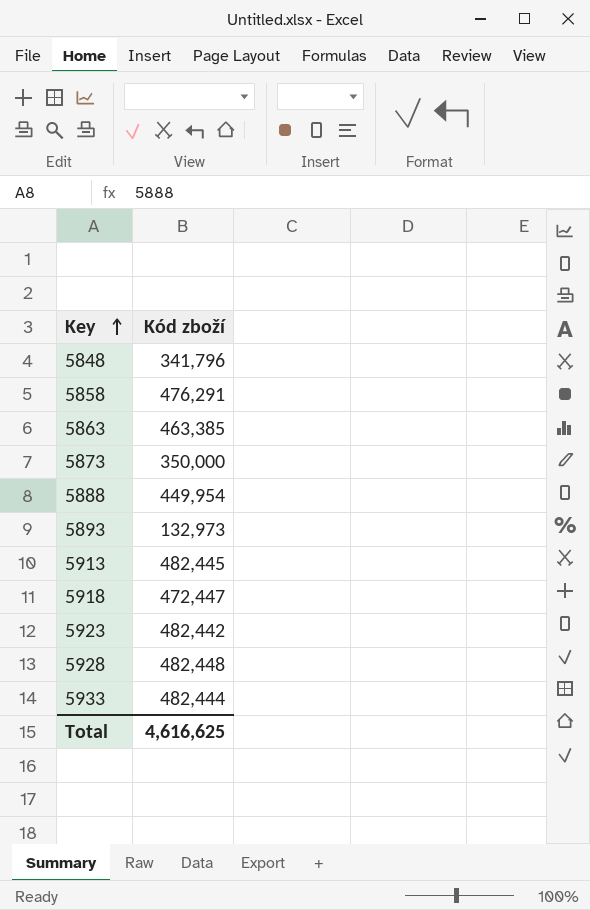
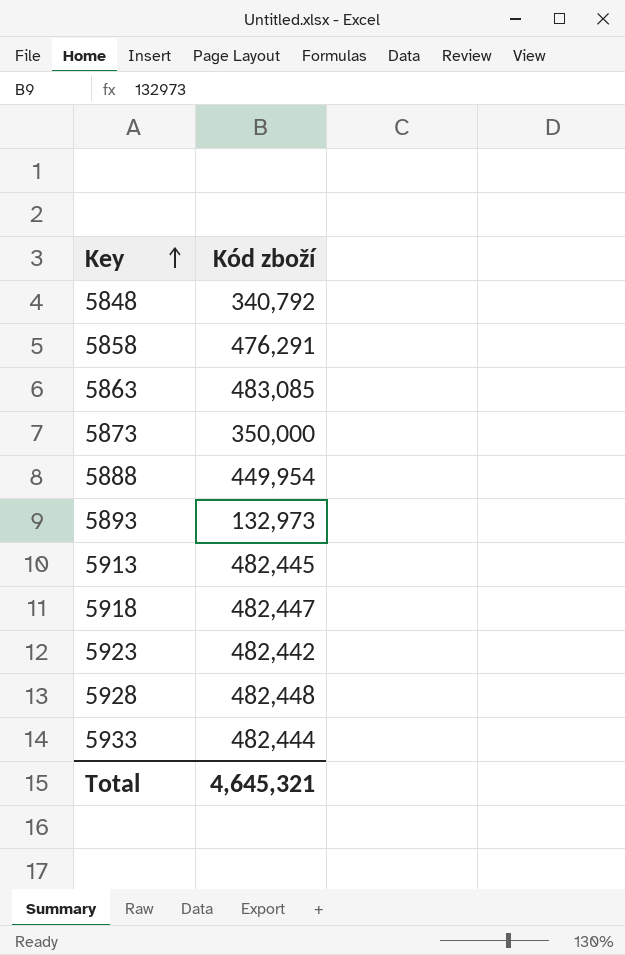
5848 | Kód zboží: 341,796 -> 340,792
5863 | Kód zboží: 463,385 -> 483,085
5918 | Kód zboží: 472,447 -> 482,447
Total | Kód zboží: 4,616,625 -> 4,645,321

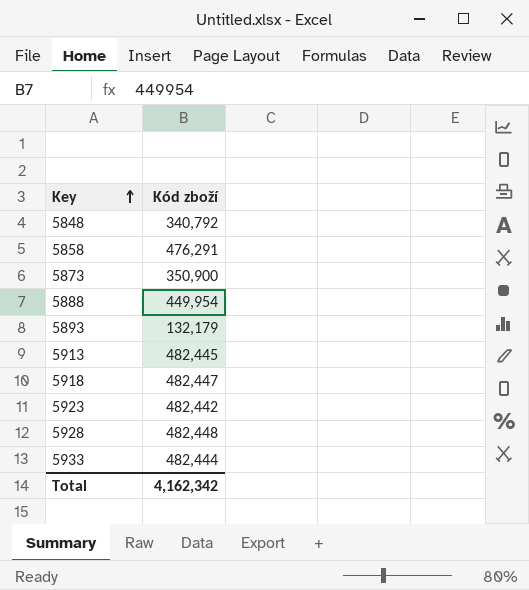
row 5863: 483,085 -> none
5873 | Kód zboží: 350,000 -> 350,900
5893 | Kód zboží: 132,973 -> 132,179
Total | Kód zboží: 4,645,321 -> 4,162,342

